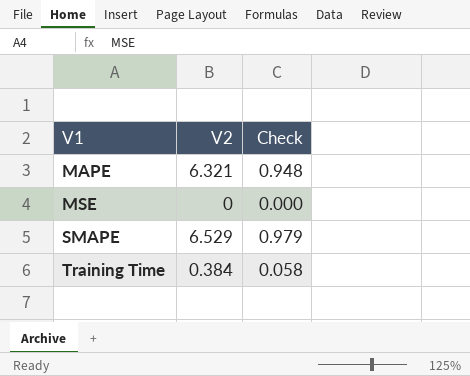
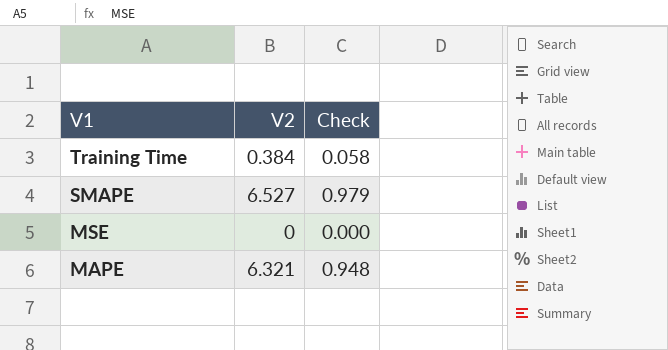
row order: V1 ascending -> V1 descending
SMAPE | V2: 6.529 -> 6.527

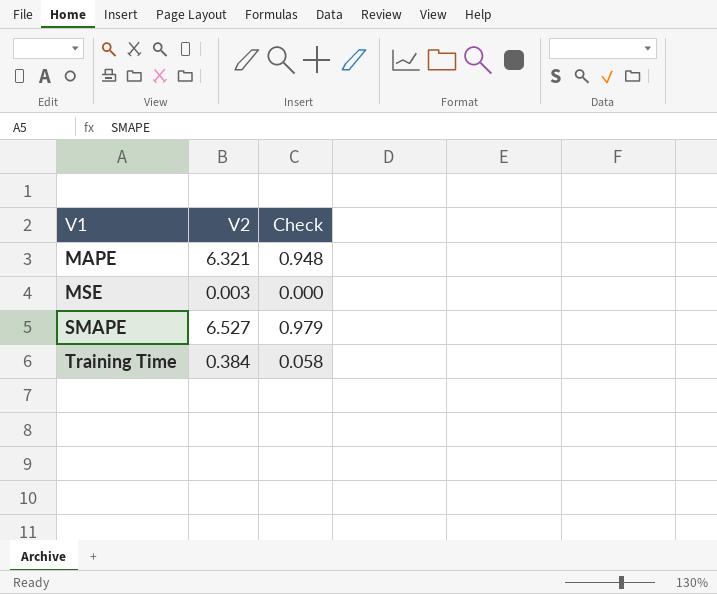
row order: V1 descending -> V1 ascending
MSE | V2: 0 -> 0.003

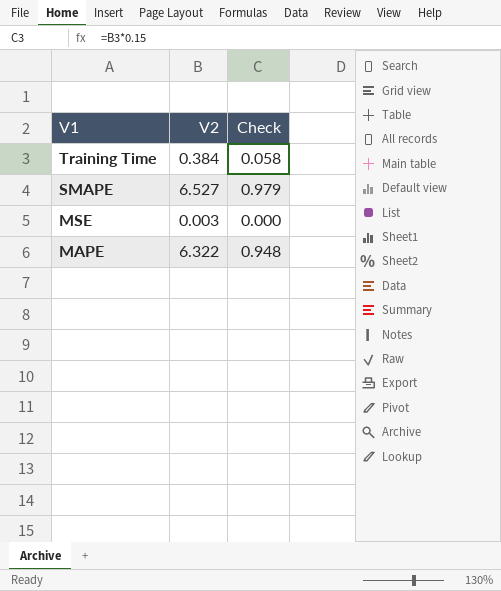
row order: V1 ascending -> V1 descending
MAPE | V2: 6.321 -> 6.322

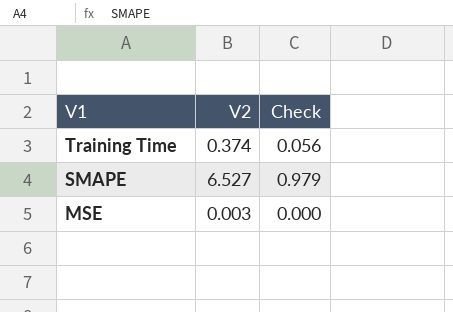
row MAPE: 6.322 | 0.948 -> none
Training Time | V2: 0.384 -> 0.374
Training Time | Check: 0.058 -> 0.056

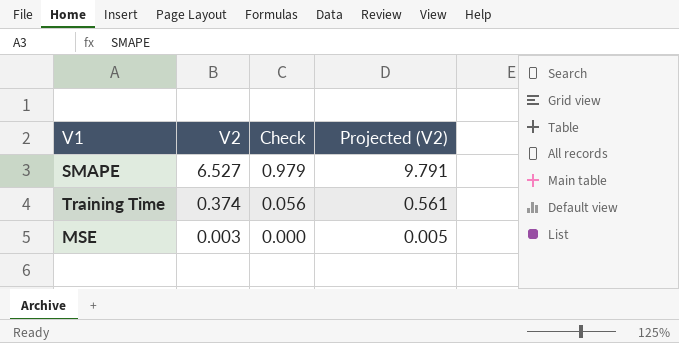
row order: V1 descending -> V2 descending
column Projected (V2) | formula: none -> [V2] * 1.5

